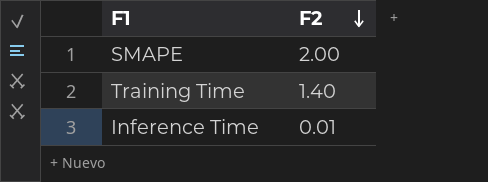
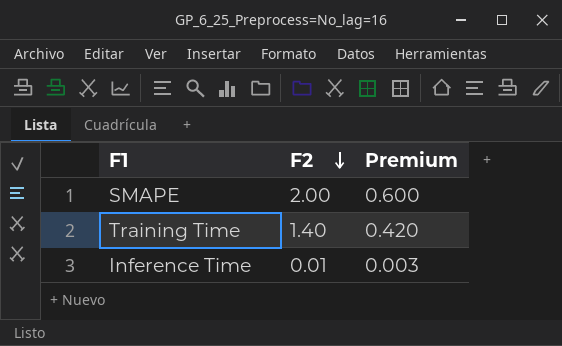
column Premium | formula: none -> [F2] * 0.3

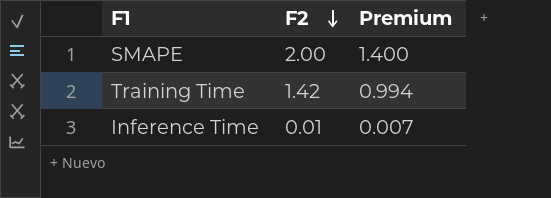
column Premium | formula: [F2] * 0.3 -> [F2] * 0.7
Training Time | F2: 1.40 -> 1.42

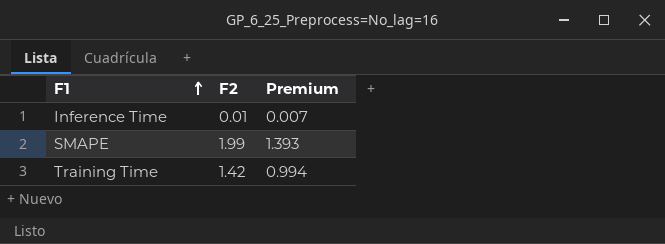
row order: F2 descending -> F1 ascending
SMAPE | F2: 2.00 -> 1.99
SMAPE | Premium: 1.400 -> 1.393

